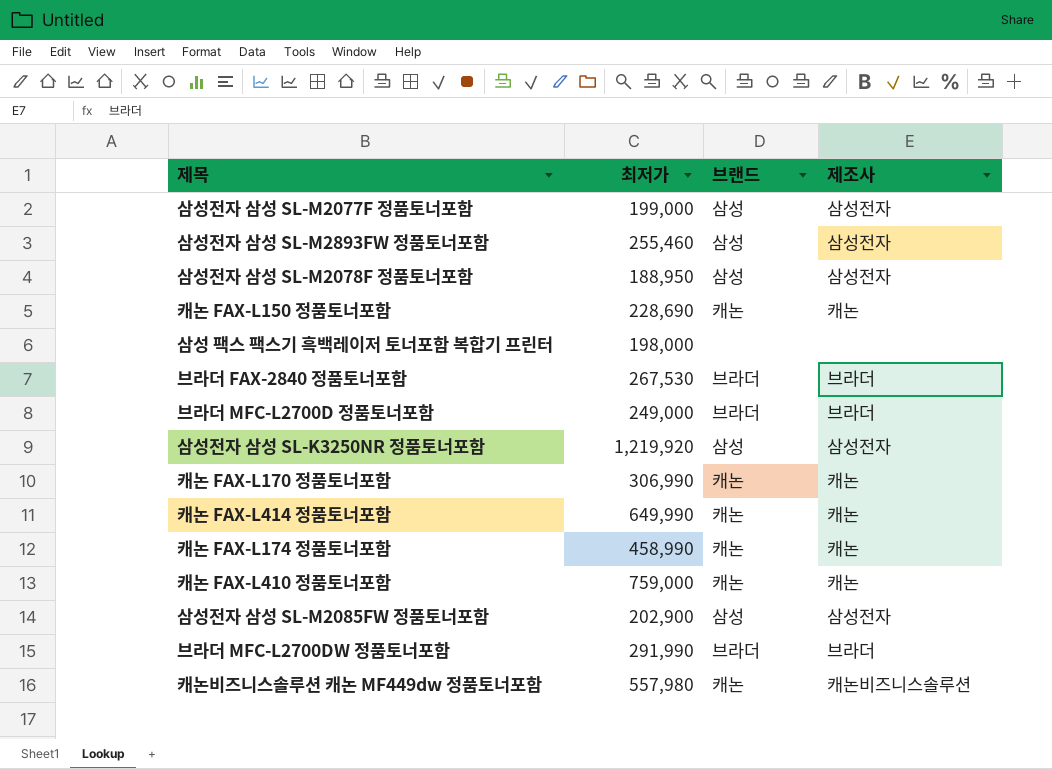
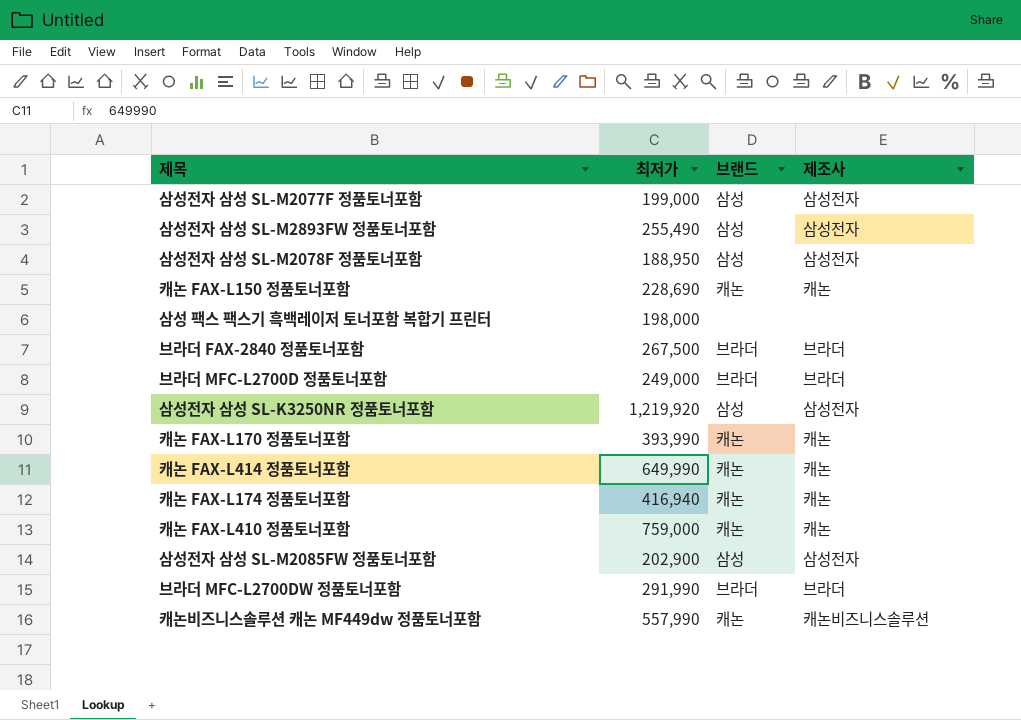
삼성전자 삼성 SL-M2893FW 정품토너포함 | 최저가: 255,460 -> 255,490
브라더 FAX-2840 정품토너포함 | 최저가: 267,530 -> 267,500
캐논 FAX-L170 정품토너포함 | 최저가: 306,990 -> 393,990
캐논 FAX-L174 정품토너포함 | 최저가: 458,990 -> 416,940
캐논비즈니스솔루션 캐논 MF449dw 정품토너포함 | 최저가: 557,980 -> 557,990

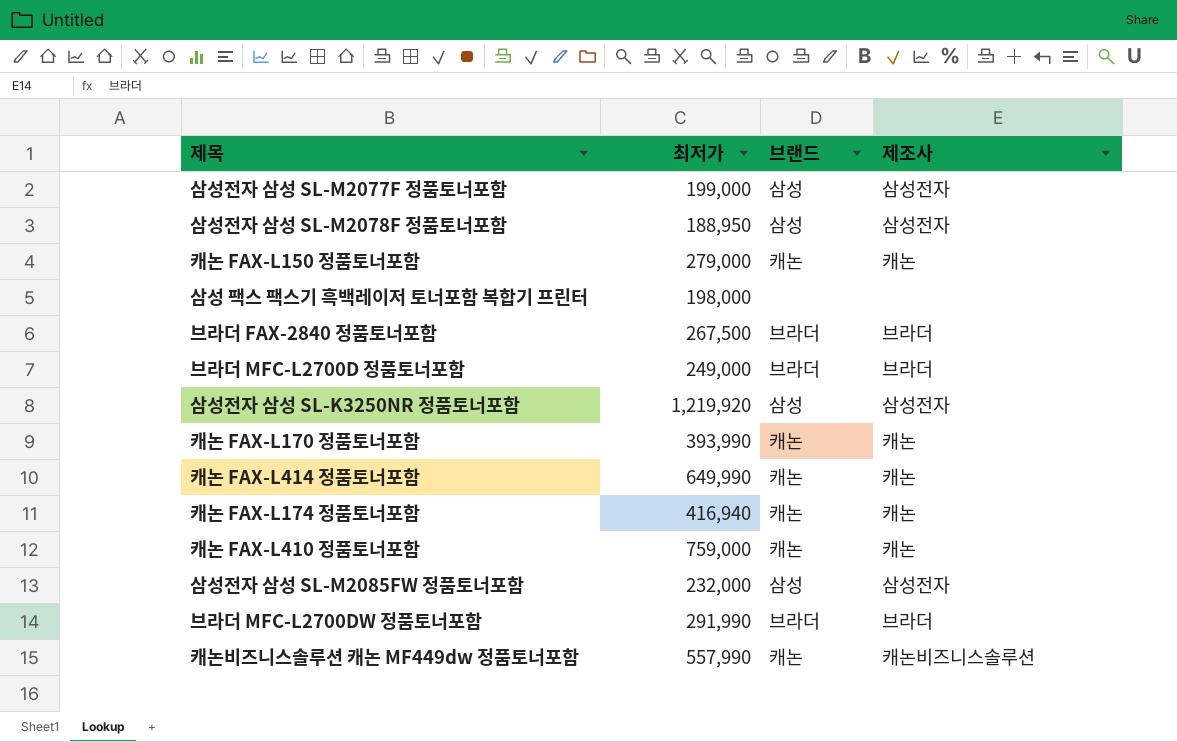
row 삼성전자 삼성 SL-M2893FW 정품토너포함: 255,490 | 삼성 | 삼성전자 -> none
캐논 FAX-L150 정품토너포함 | 최저가: 228,690 -> 279,000
삼성전자 삼성 SL-M2085FW 정품토너포함 | 최저가: 202,900 -> 232,000

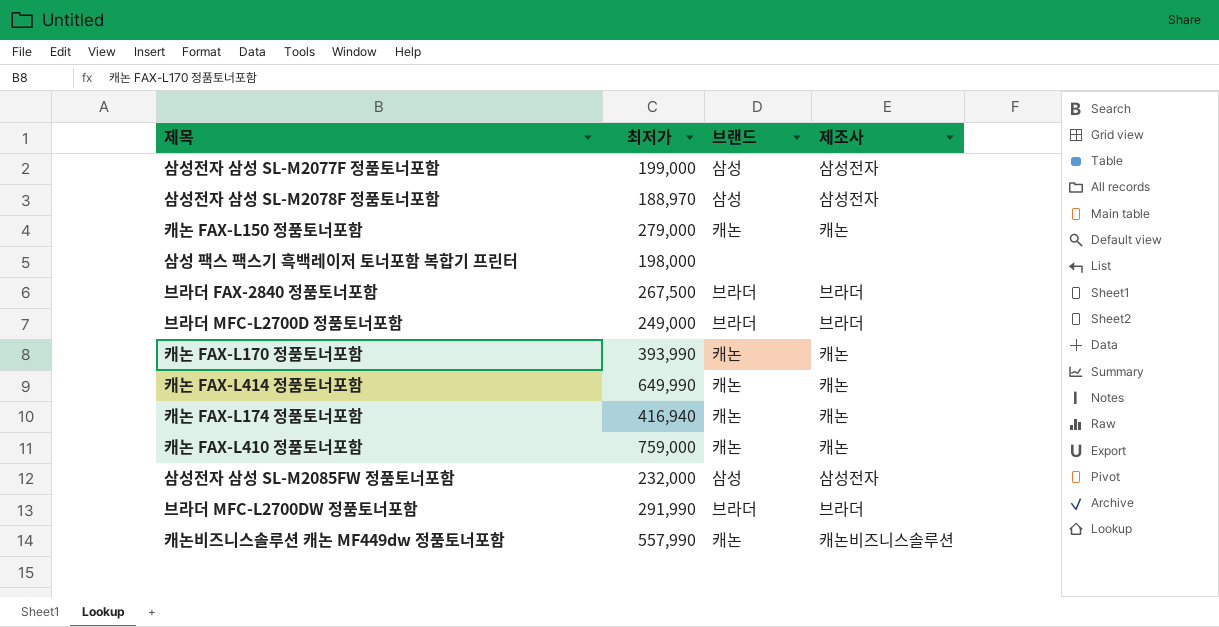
row 삼성전자 삼성 SL-K3250NR 정품토너포함: 1,219,920 | 삼성 | 삼성전자 -> none
삼성전자 삼성 SL-M2078F 정품토너포함 | 최저가: 188,950 -> 188,970

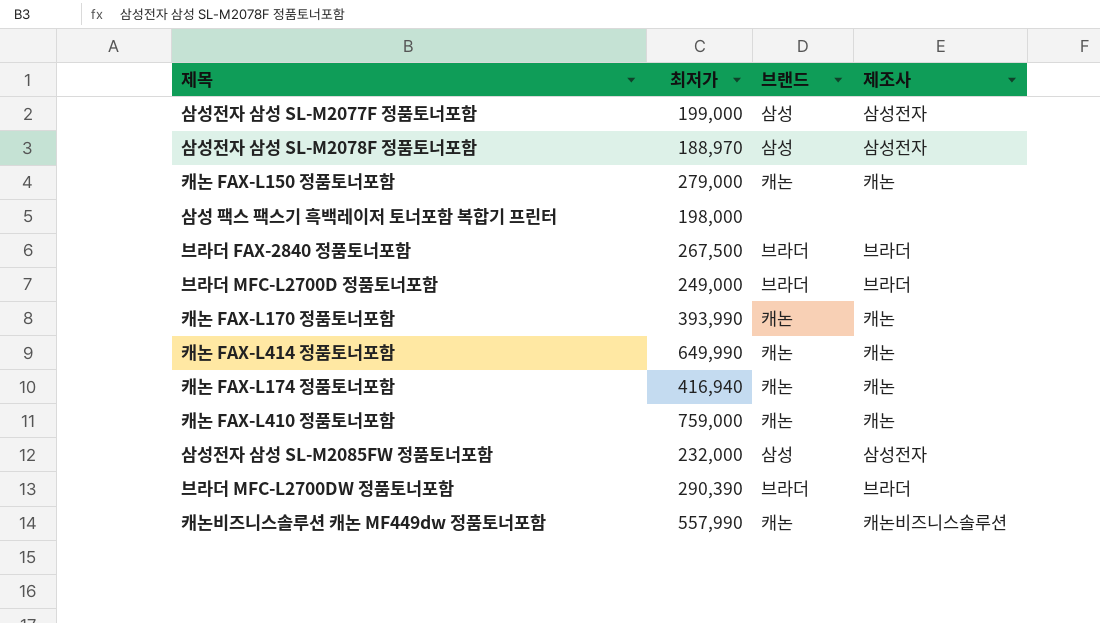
브라더 MFC-L2700DW 정품토너포함 | 최저가: 291,990 -> 290,390

